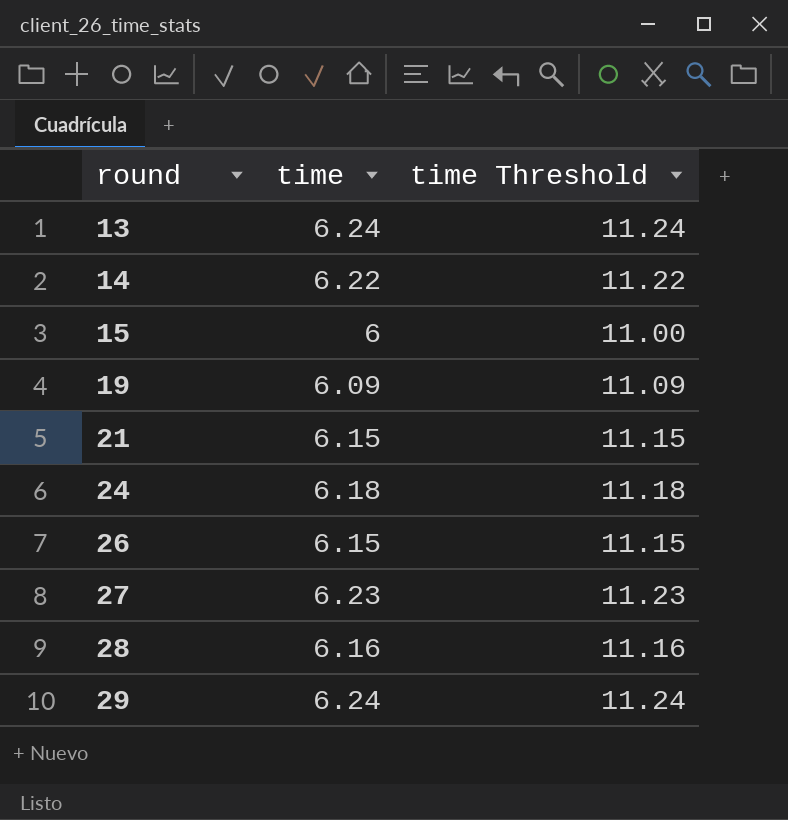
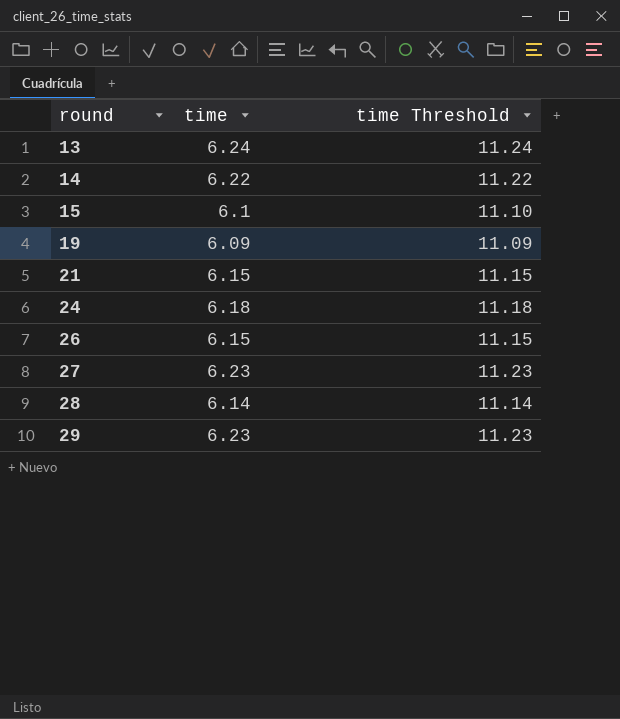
15 | time: 6 -> 6.1
15 | time Threshold: 11.00 -> 11.10
28 | time: 6.16 -> 6.14
28 | time Threshold: 11.16 -> 11.14
29 | time: 6.24 -> 6.23
29 | time Threshold: 11.24 -> 11.23

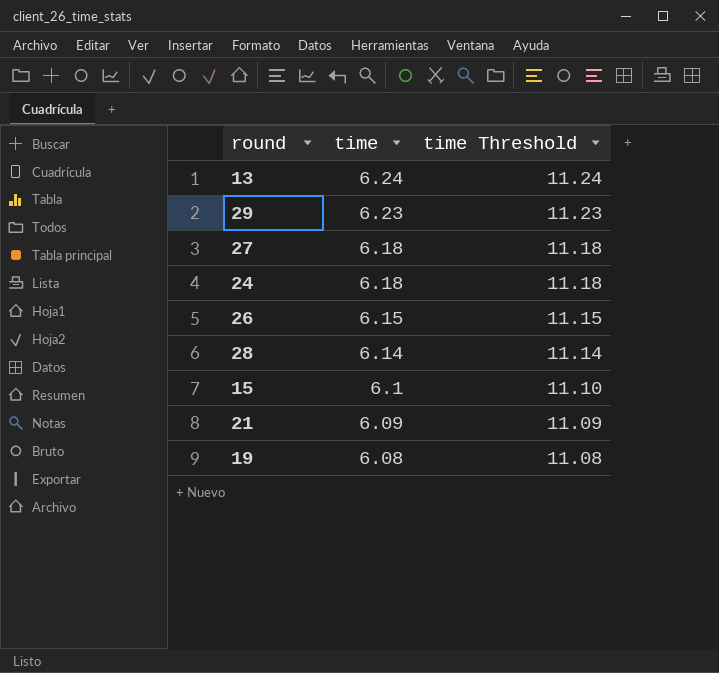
row order: round ascending -> time descending
row 14: 6.22 | 11.22 -> none
27 | time: 6.23 -> 6.18
27 | time Threshold: 11.23 -> 11.18
21 | time: 6.15 -> 6.09
21 | time Threshold: 11.15 -> 11.09
19 | time: 6.09 -> 6.08
19 | time Threshold: 11.09 -> 11.08

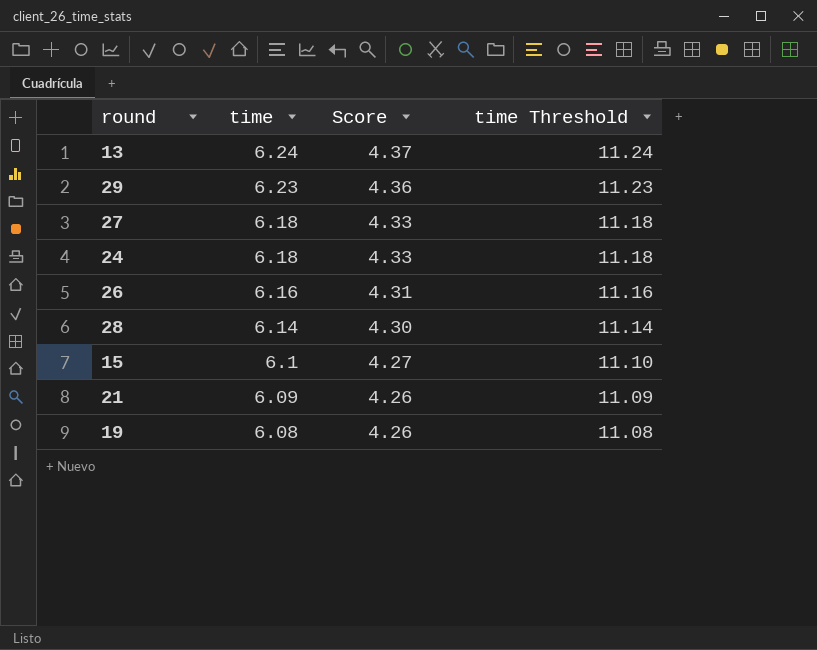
column Score | formula: none -> [time] * 0.7
26 | time: 6.15 -> 6.16
26 | time Threshold: 11.15 -> 11.16

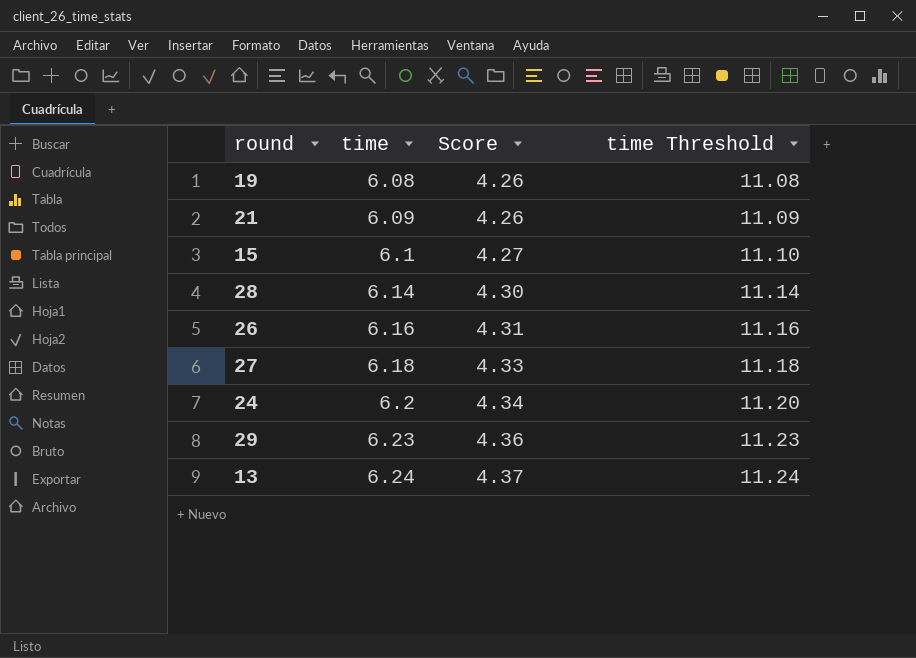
row order: time descending -> time ascending
24 | time: 6.18 -> 6.2
24 | Score: 4.33 -> 4.34
24 | time Threshold: 11.18 -> 11.20

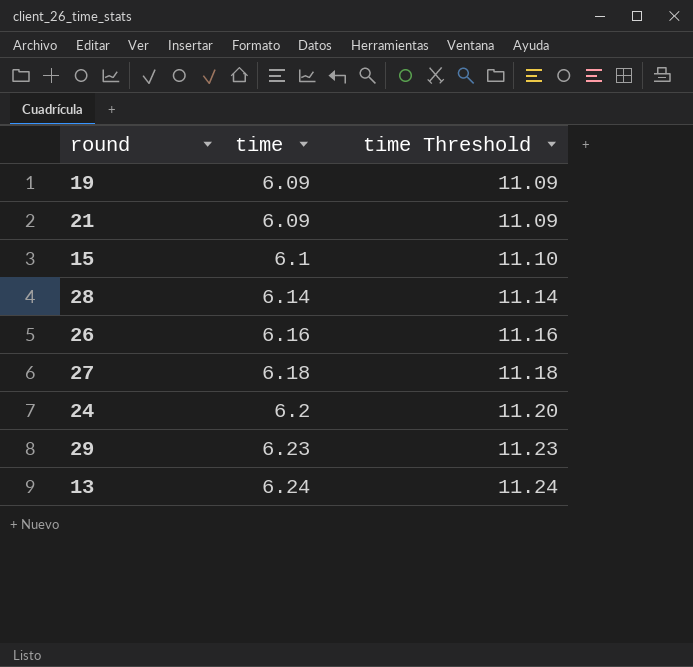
column Score | formula: [time] * 0.7 -> none
19 | time: 6.08 -> 6.09
19 | time Threshold: 11.08 -> 11.09

